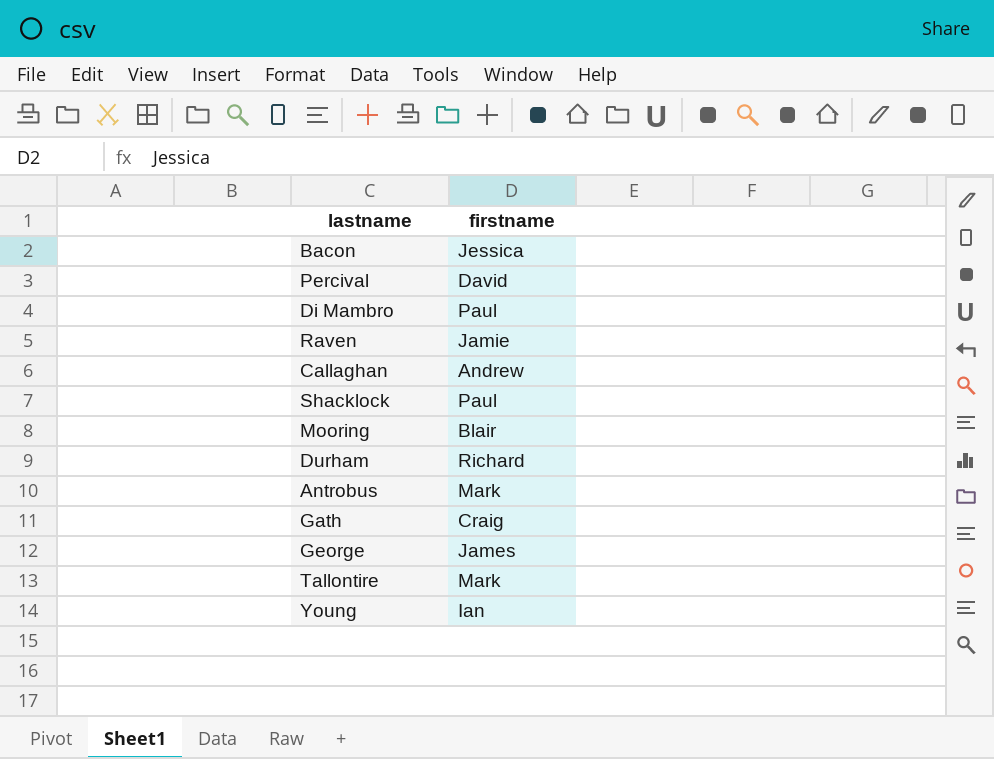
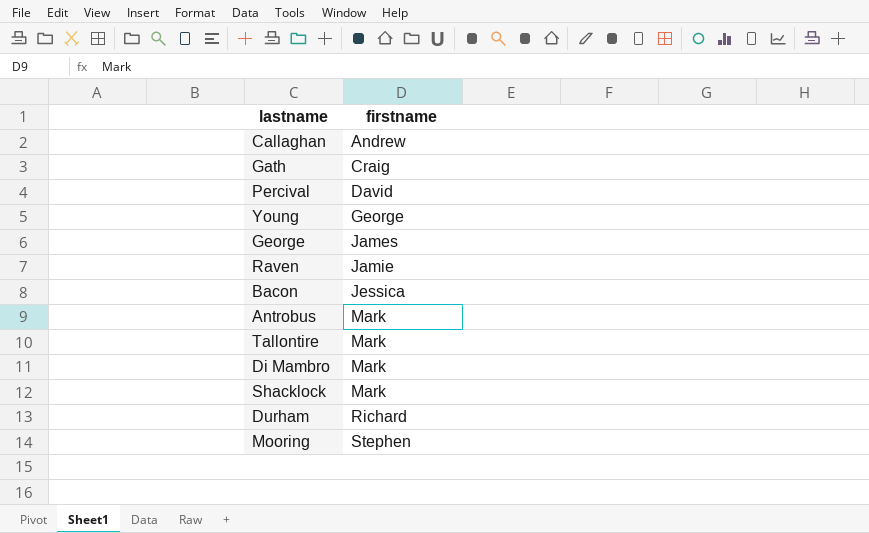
row order: none -> firstname ascending
Young | firstname: Ian -> George
Di Mambro | firstname: Paul -> Mark
Shacklock | firstname: Paul -> Mark
Mooring | firstname: Blair -> Stephen

